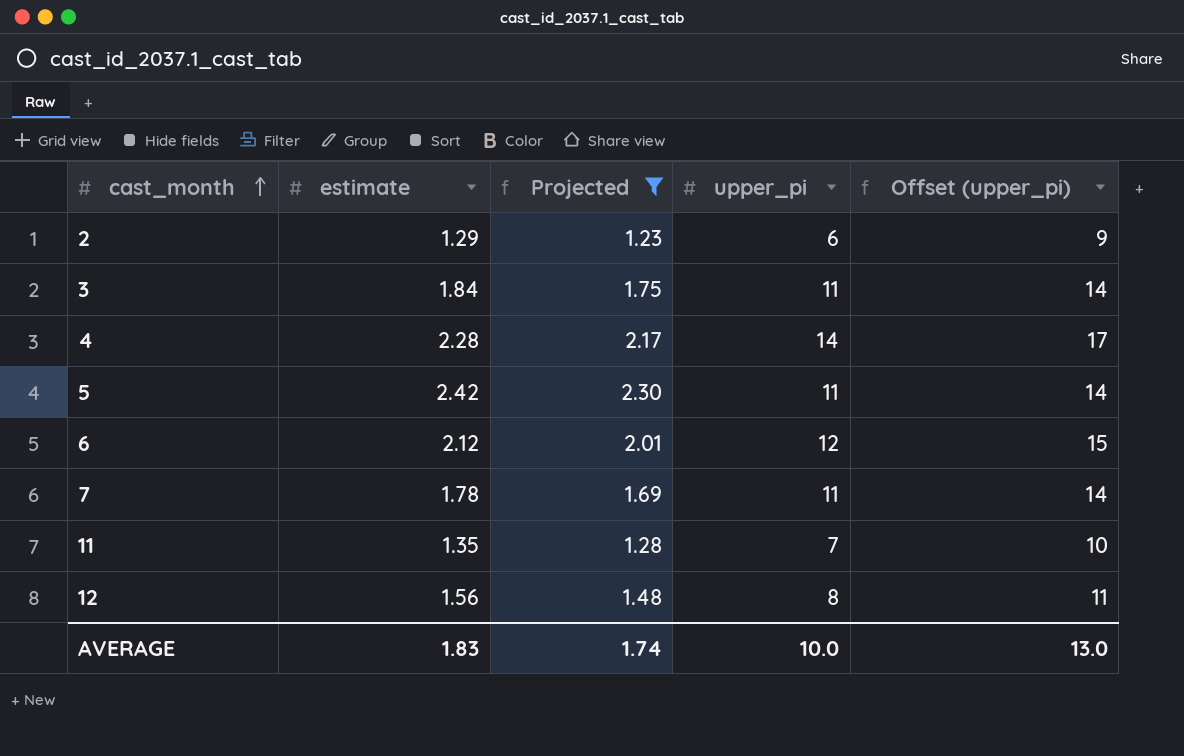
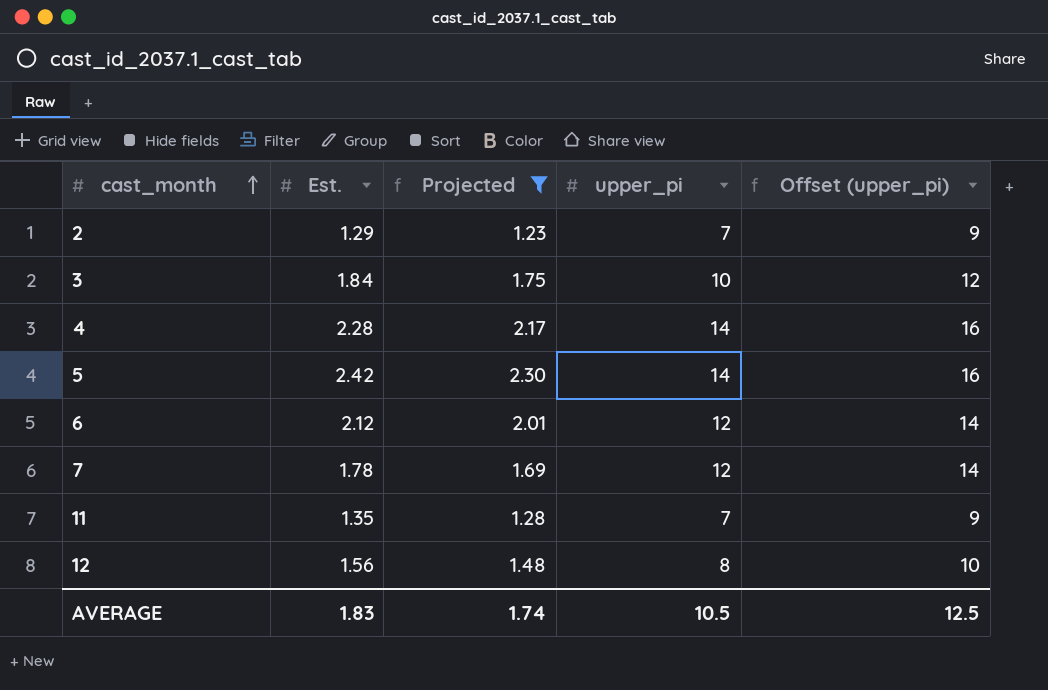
column name: estimate -> Est.
column Offset (upper_pi) | formula: [upper_pi] + 3 -> [upper_pi] + 2
2 | upper_pi: 6 -> 7
3 | upper_pi: 11 -> 10
5 | upper_pi: 11 -> 14
7 | upper_pi: 11 -> 12
AVERAGE | upper_pi: 10.0 -> 10.5
AVERAGE | Offset (upper_pi): 13.0 -> 12.5

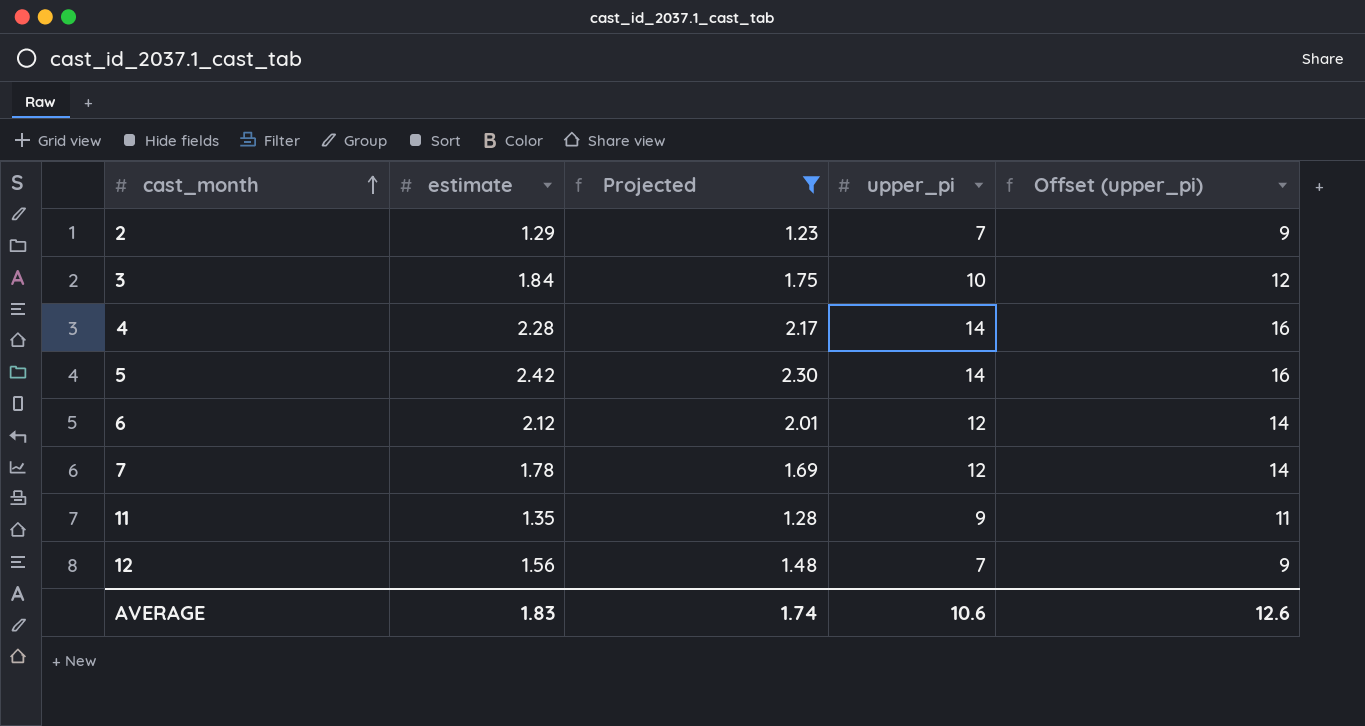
column name: Est. -> estimate
11 | upper_pi: 7 -> 9
11 | Offset (upper_pi): 9 -> 11
12 | upper_pi: 8 -> 7
12 | Offset (upper_pi): 10 -> 9
AVERAGE | upper_pi: 10.5 -> 10.6
AVERAGE | Offset (upper_pi): 12.5 -> 12.6

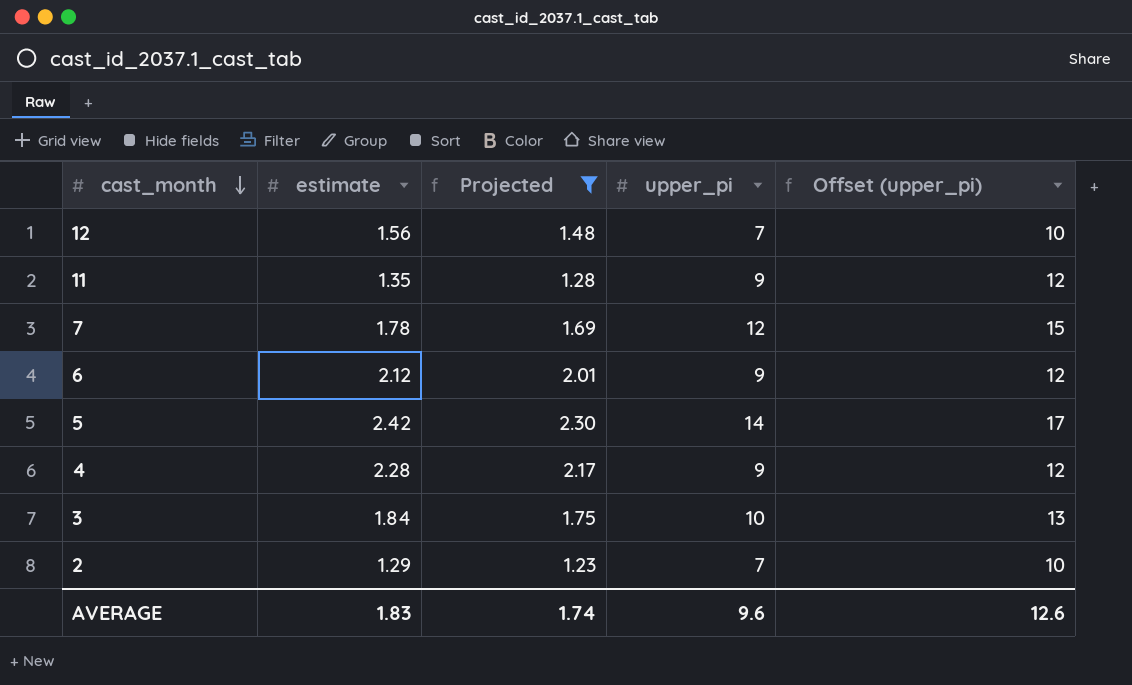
row order: cast_month ascending -> cast_month descending
column Offset (upper_pi) | formula: [upper_pi] + 2 -> [upper_pi] + 3
6 | upper_pi: 12 -> 9
4 | upper_pi: 14 -> 9
AVERAGE | upper_pi: 10.6 -> 9.6

